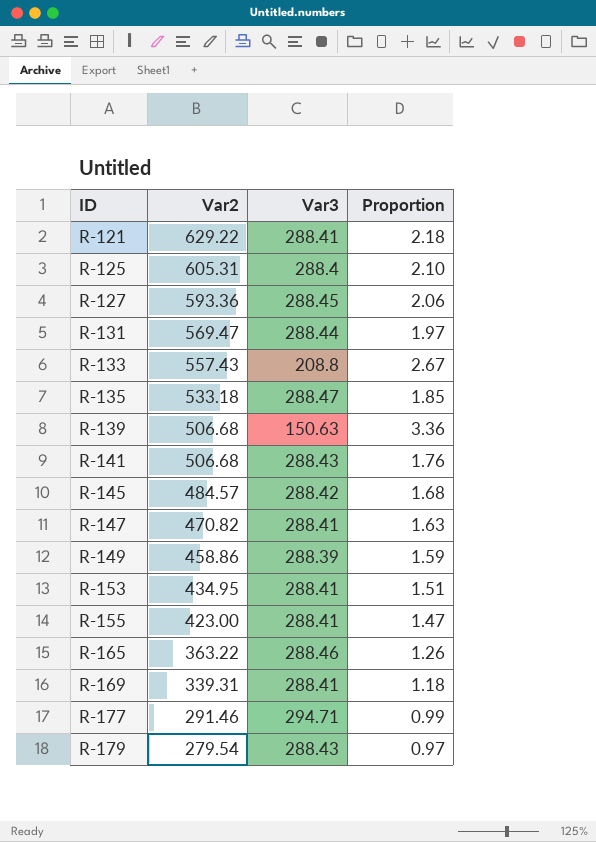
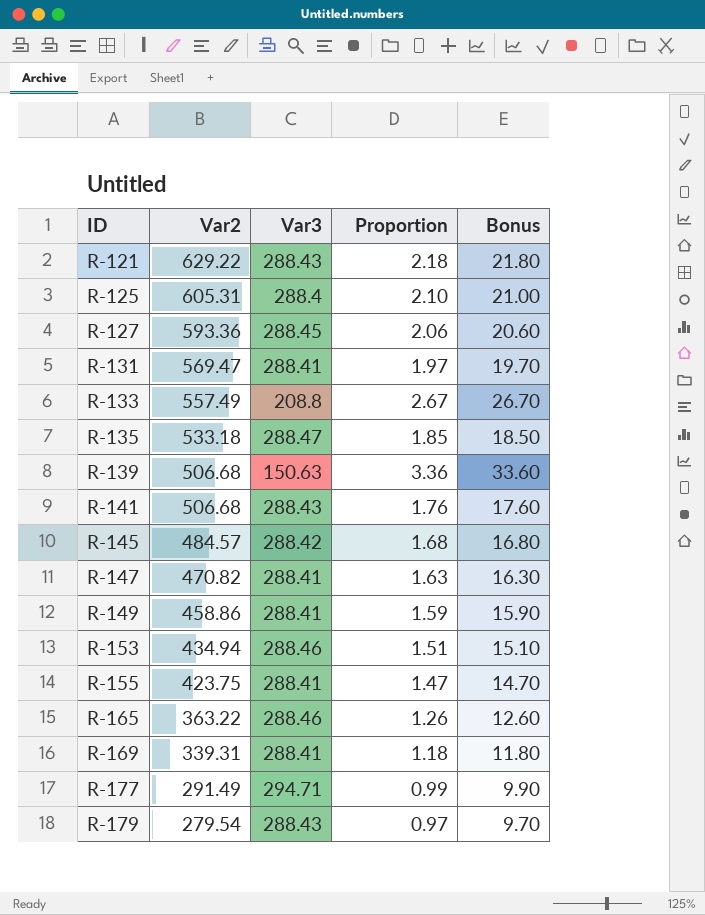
column Bonus | formula: none -> [Proportion] * 10
R-121 | Var3: 288.41 -> 288.43
R-131 | Var3: 288.44 -> 288.41
R-133 | Var2: 557.43 -> 557.49
R-149 | Var3: 288.39 -> 288.41
R-153 | Var2: 434.95 -> 434.94
R-153 | Var3: 288.41 -> 288.46
R-155 | Var2: 423.00 -> 423.75
R-177 | Var2: 291.46 -> 291.49

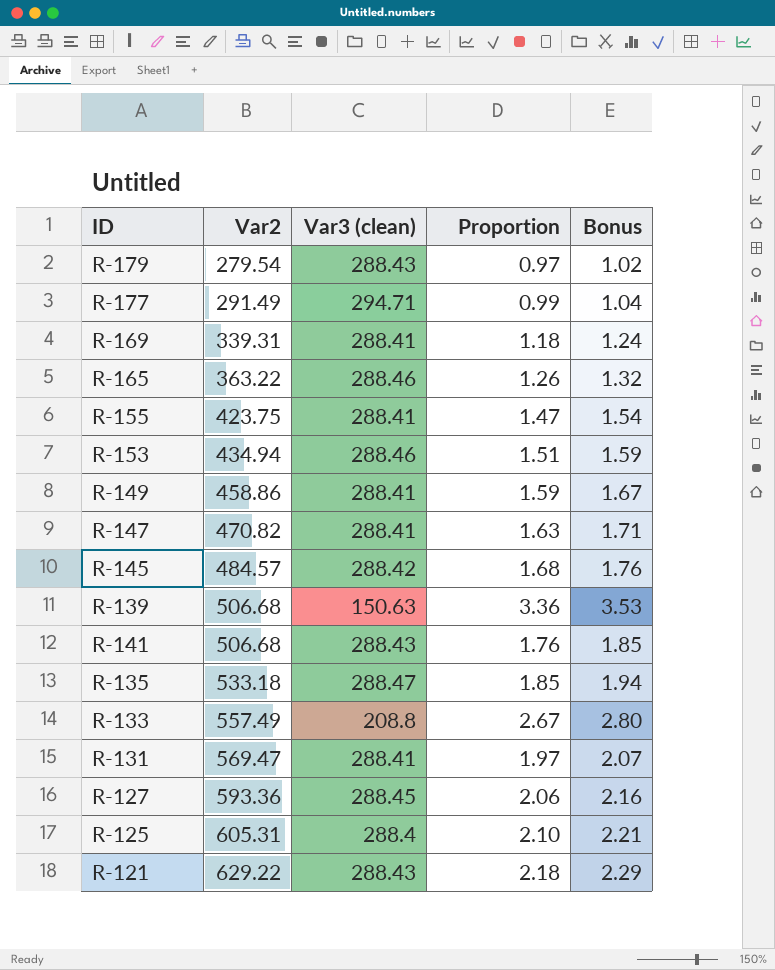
row order: ID ascending -> Var2 ascending
column name: Var3 -> Var3 (clean)
column Bonus | formula: [Proportion] * 10 -> [Proportion] * 1.05

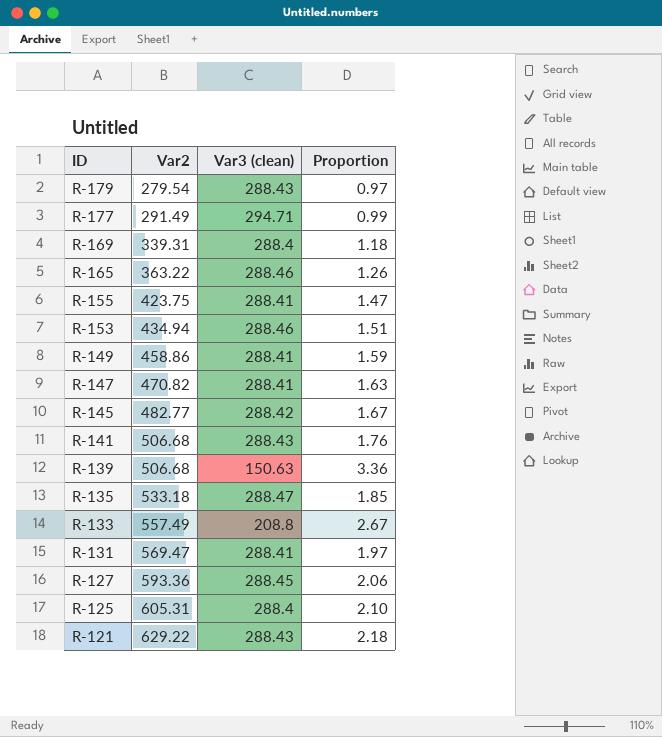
row order: Var2 ascending -> ID descending
column Bonus | formula: [Proportion] * 1.05 -> none
R-169 | Var3 (clean): 288.41 -> 288.4
R-145 | Var2: 484.57 -> 482.77
R-145 | Proportion: 1.68 -> 1.67

